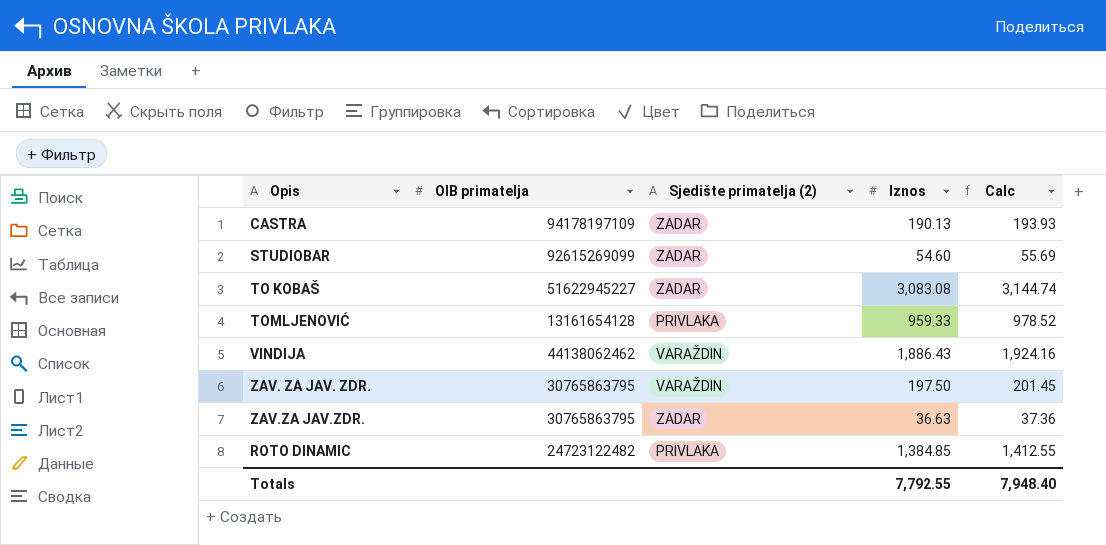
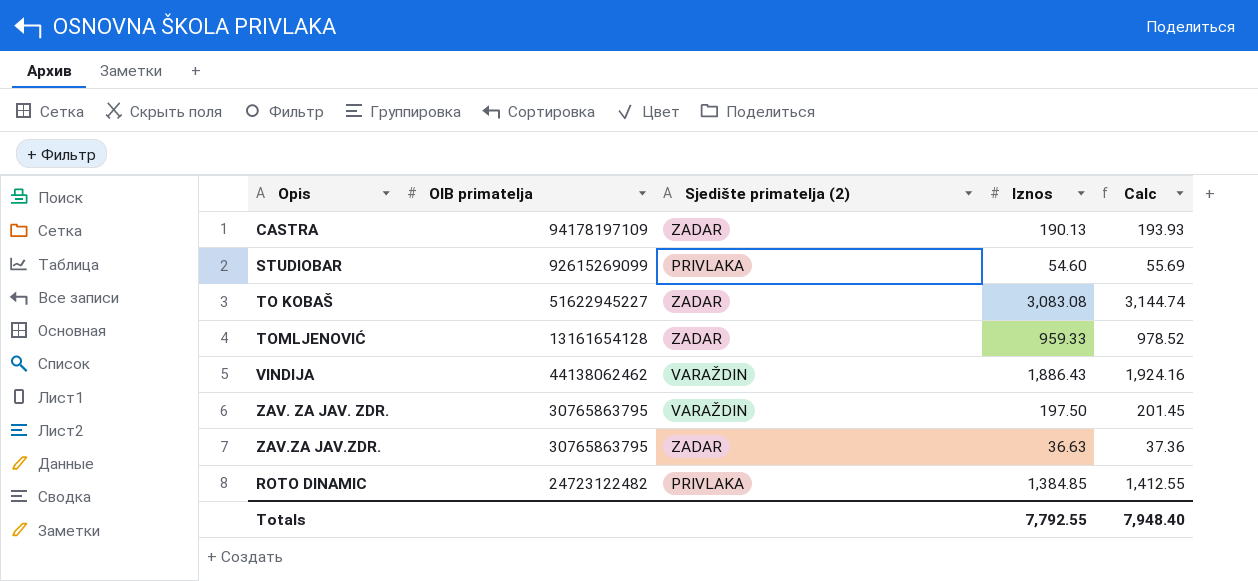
STUDIOBAR | Sjedište primatelja (2): ZADAR -> PRIVLAKA
TOMLJENOVIĆ | Sjedište primatelja (2): PRIVLAKA -> ZADAR

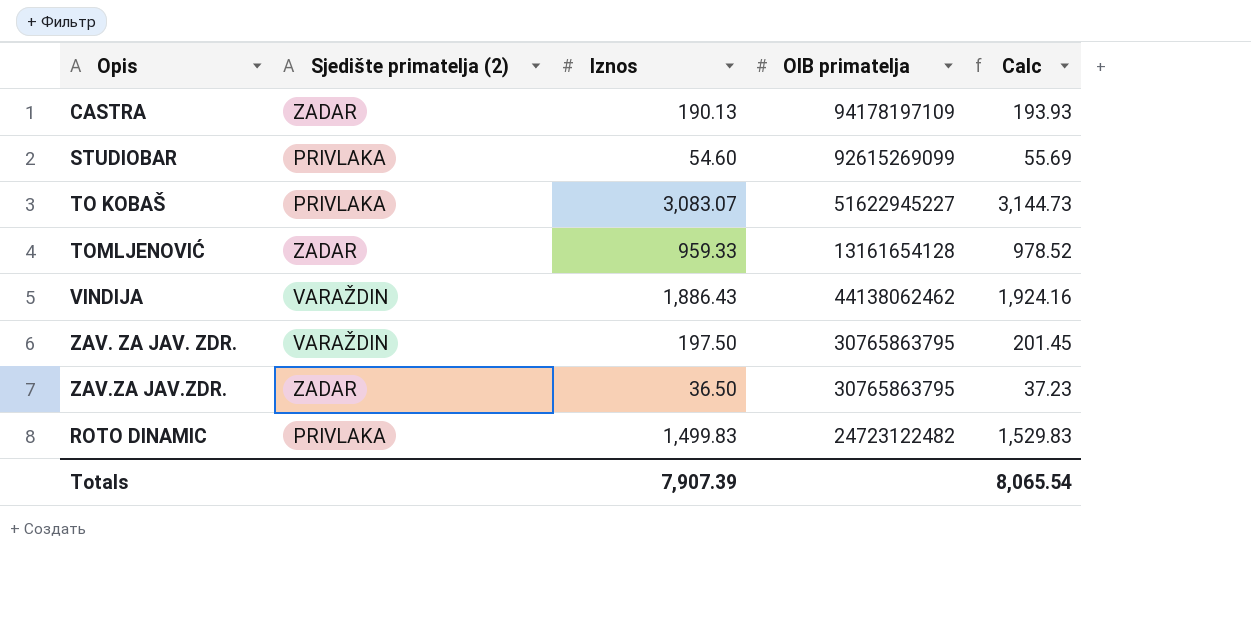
column OIB primatelja | position: 2 -> 4
TO KOBAŠ | Sjedište primatelja (2): ZADAR -> PRIVLAKA
TO KOBAŠ | Iznos: 3,083.08 -> 3,083.07
TO KOBAŠ | Calc: 3,144.74 -> 3,144.73
ZAV.ZA JAV.ZDR. | Iznos: 36.63 -> 36.50
ZAV.ZA JAV.ZDR. | Calc: 37.36 -> 37.23
ROTO DINAMIC | Iznos: 1,384.85 -> 1,499.83
ROTO DINAMIC | Calc: 1,412.55 -> 1,529.83
Totals | Iznos: 7,792.55 -> 7,907.39
Totals | Calc: 7,948.40 -> 8,065.54

